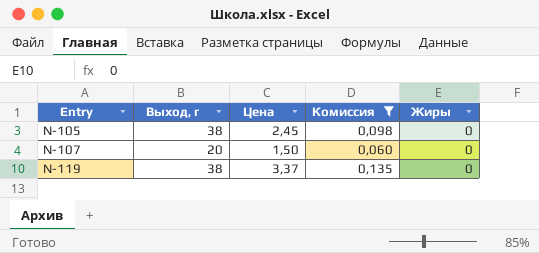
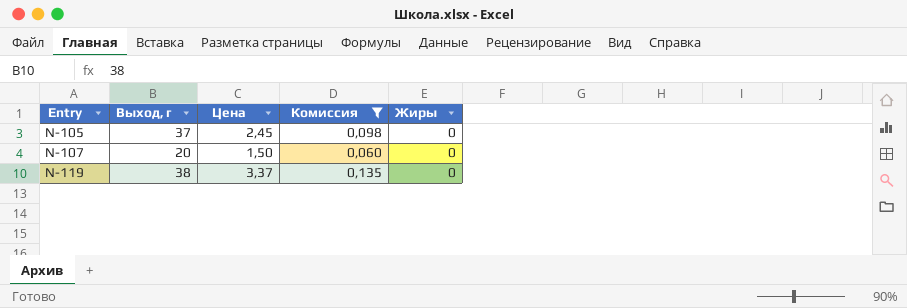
N-105 | Выход, г: 38 -> 37

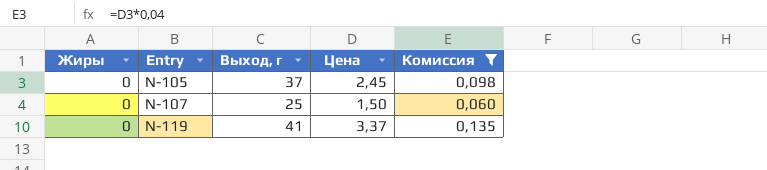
column Жиры | position: 5 -> 1
N-107 | Выход, г: 20 -> 25
N-119 | Выход, г: 38 -> 41

